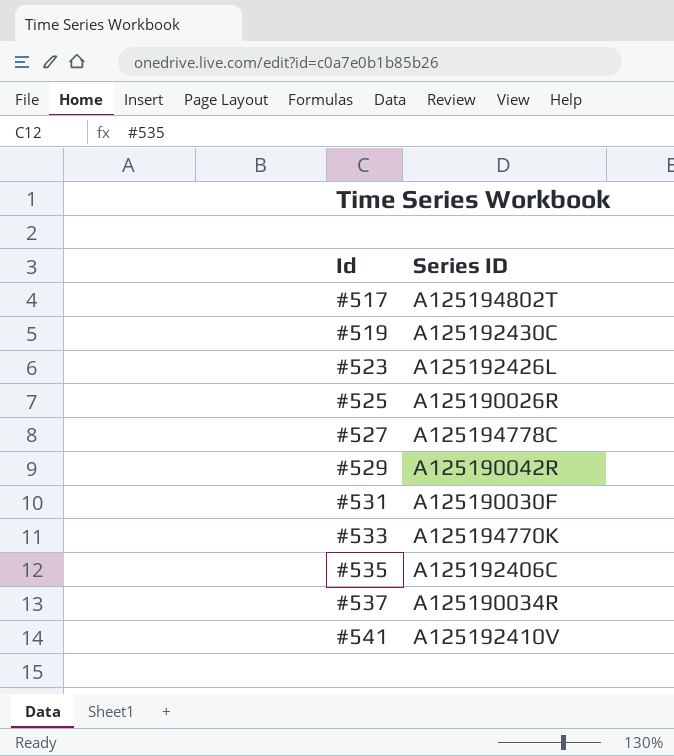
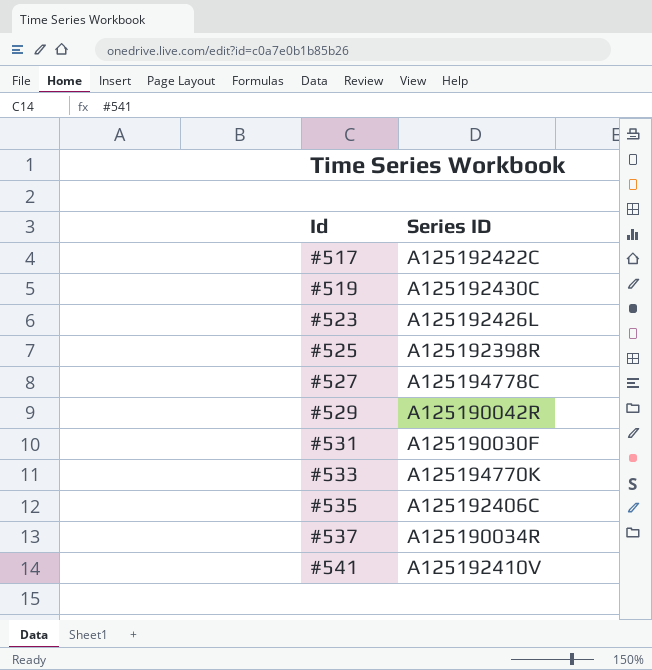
#517 | Series ID: A125194802T -> A125192422C
#525 | Series ID: A125190026R -> A125192398R

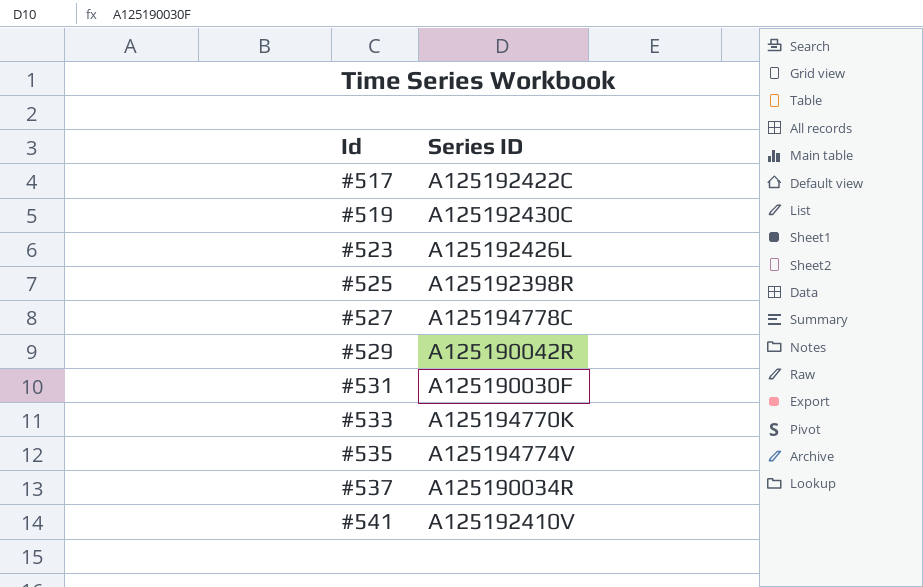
#535 | Series ID: A125192406C -> A125194774V

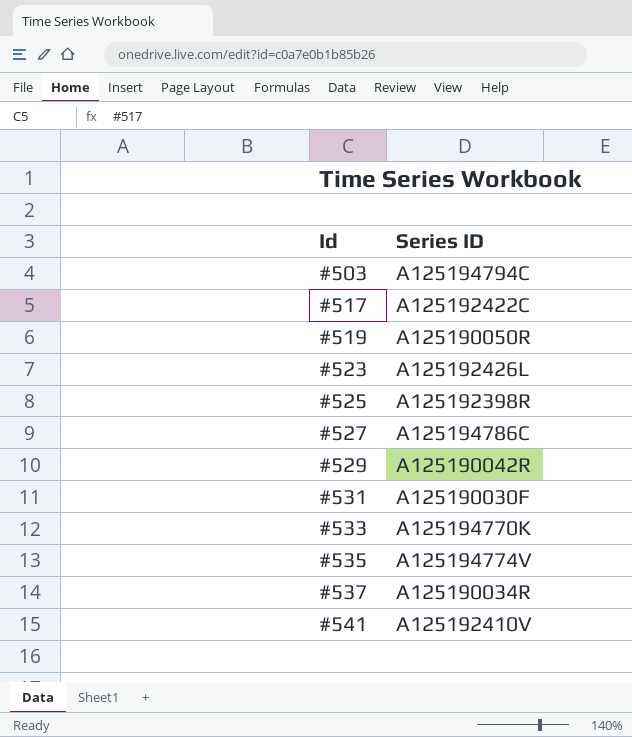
row #503: none -> A125194794C
#519 | Series ID: A125192430C -> A125190050R
#527 | Series ID: A125194778C -> A125194786C

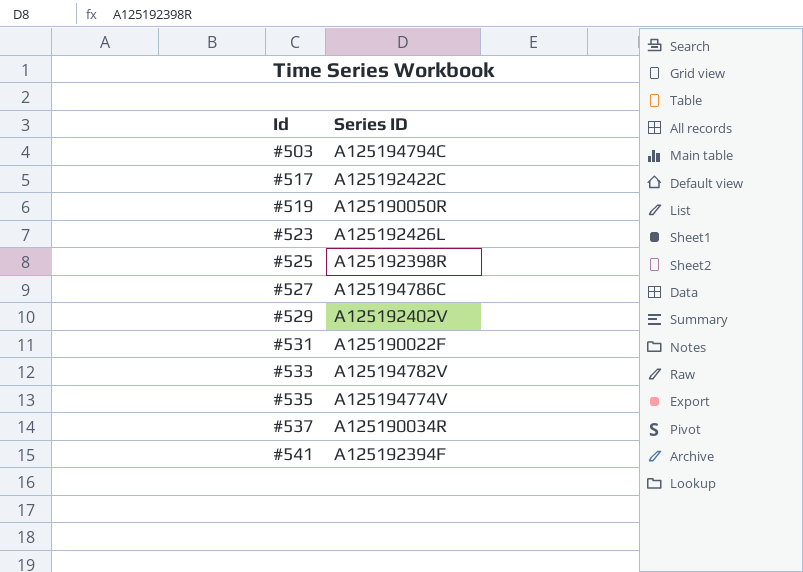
#529 | Series ID: A125190042R -> A125192402V
#531 | Series ID: A125190030F -> A125190022F
#533 | Series ID: A125194770K -> A125194782V
#541 | Series ID: A125192410V -> A125192394F

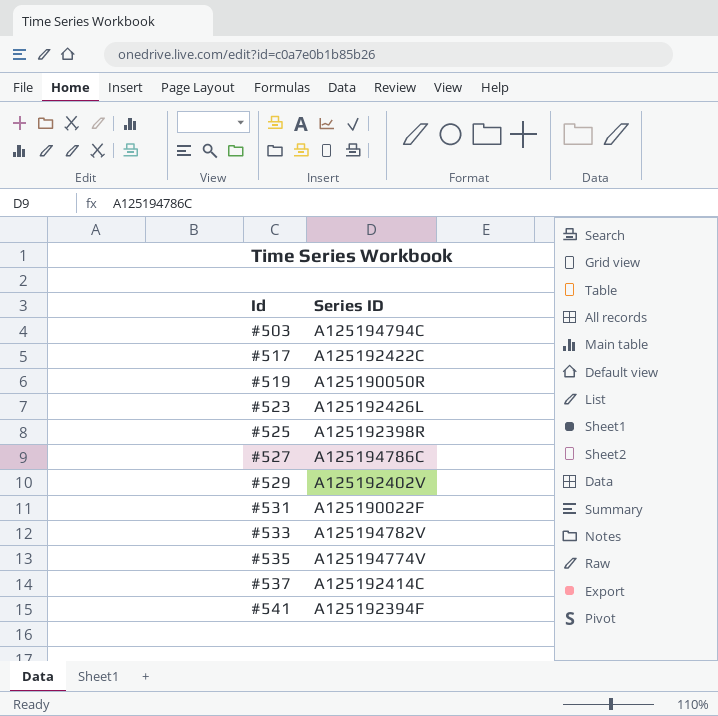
#537 | Series ID: A125190034R -> A125192414C

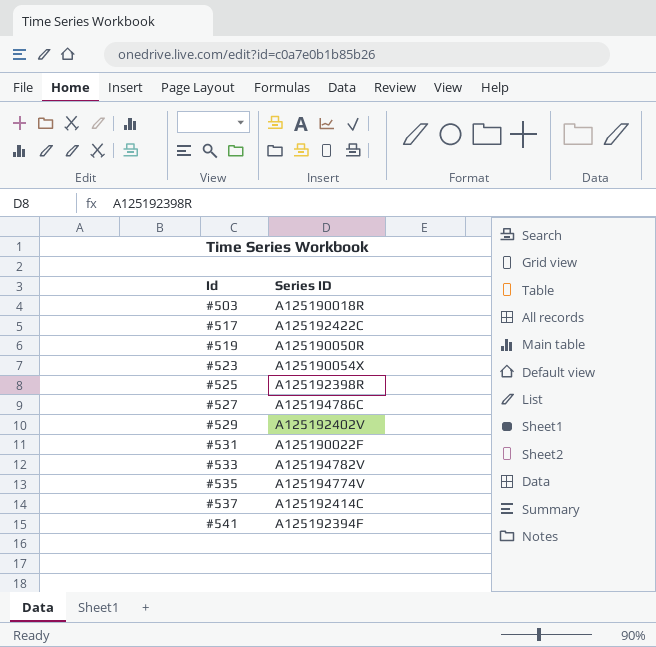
#503 | Series ID: A125194794C -> A125190018R
#523 | Series ID: A125192426L -> A125190054X

